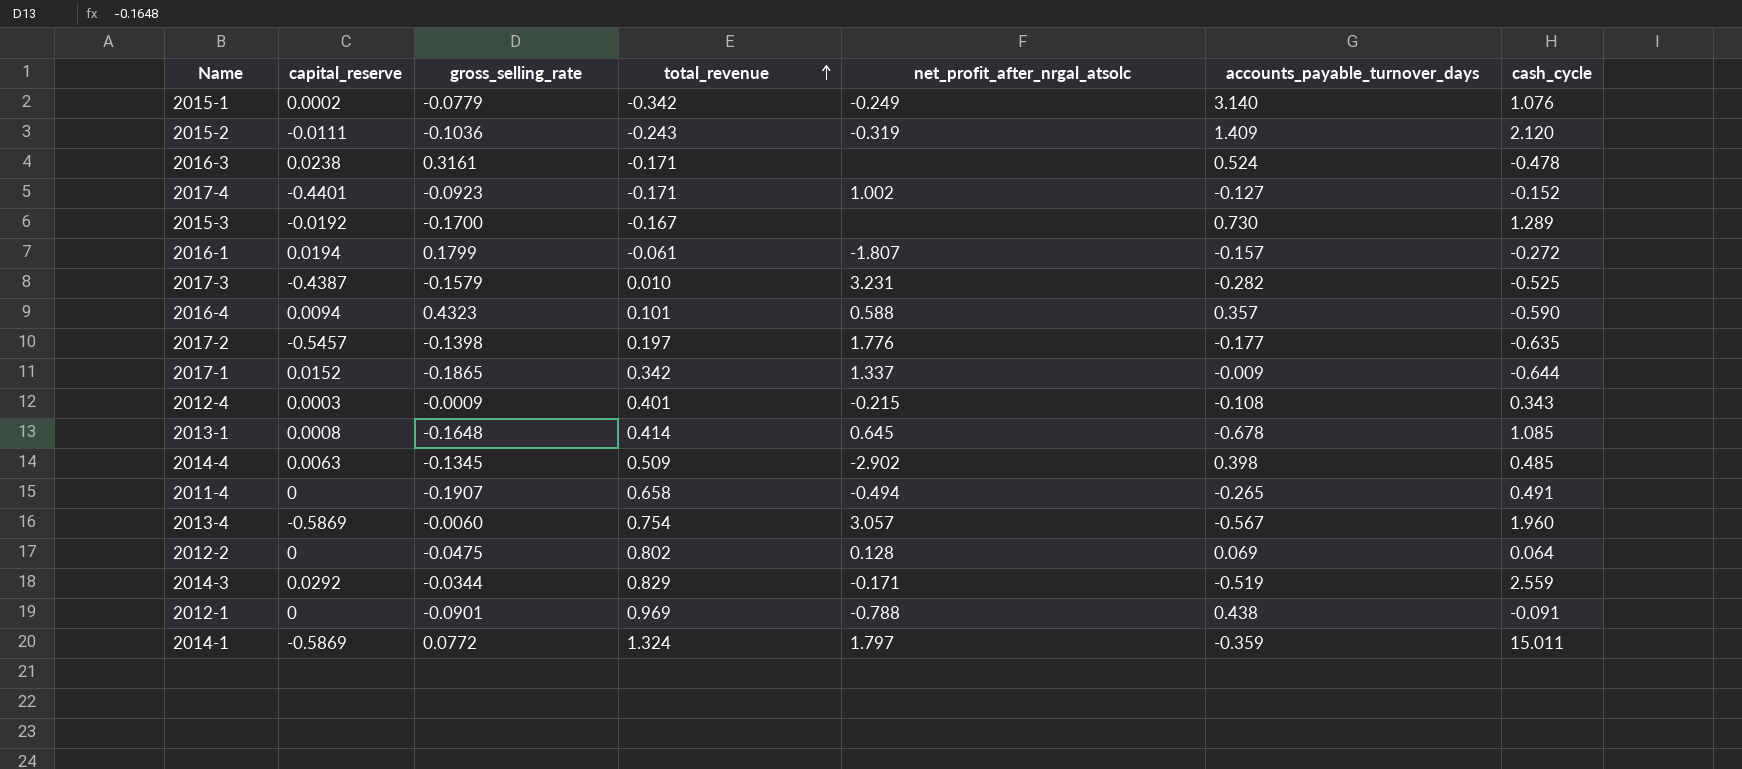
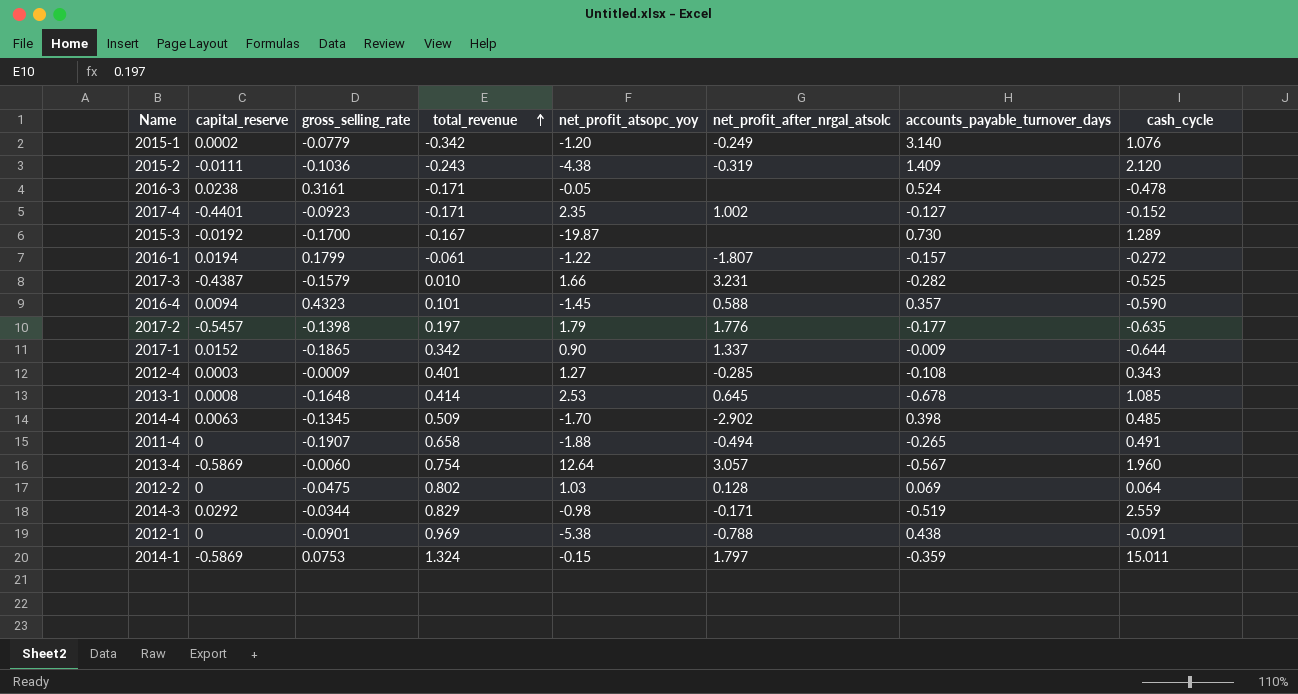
column net_profit_atsopc_yoy | position: none -> 5
2012-4 | net_profit_after_nrgal_atsolc: -0.215 -> -0.285
2014-1 | gross_selling_rate: 0.0772 -> 0.0753

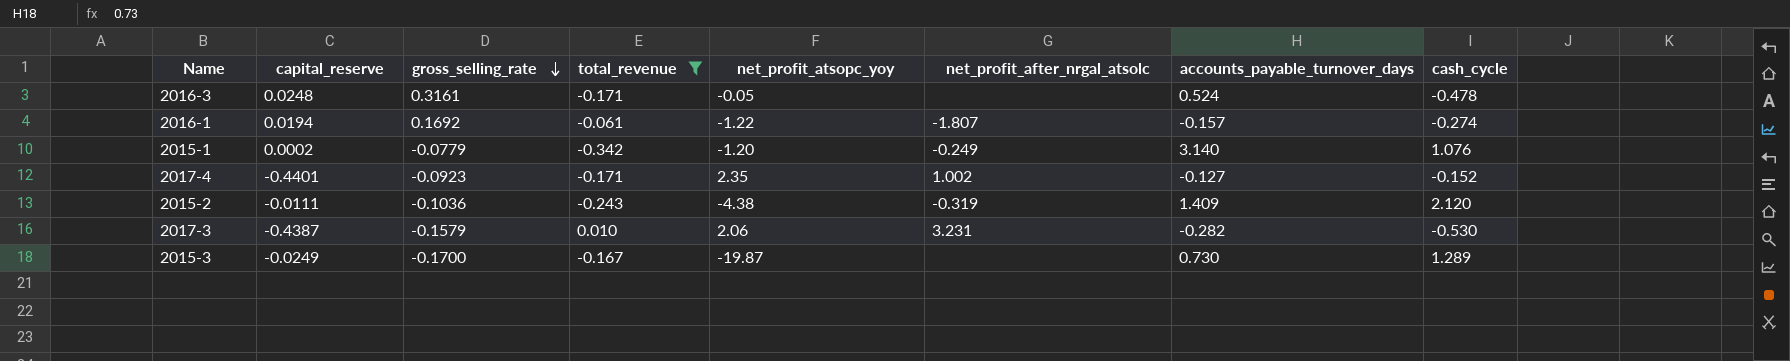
filter: none -> total_revenue <= 0.010
row order: total_revenue ascending -> gross_selling_rate descending
2016-3 | capital_reserve: 0.0238 -> 0.0248
2016-1 | gross_selling_rate: 0.1799 -> 0.1692
2016-1 | cash_cycle: -0.272 -> -0.274
2017-3 | net_profit_atsopc_yoy: 1.66 -> 2.06
2017-3 | cash_cycle: -0.525 -> -0.530
2015-3 | capital_reserve: -0.0192 -> -0.0249

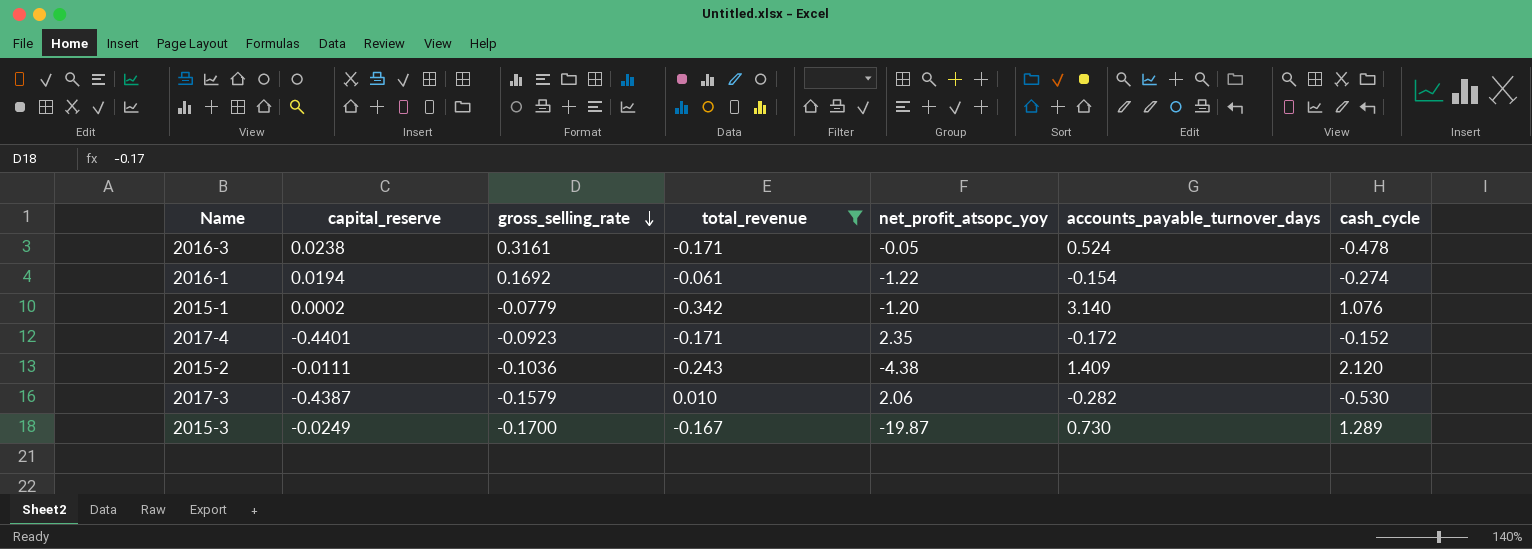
column net_profit_after_nrgal_atsolc | position: 6 -> none
2016-3 | capital_reserve: 0.0248 -> 0.0238
2016-1 | accounts_payable_turnover_days: -0.157 -> -0.154
2017-4 | accounts_payable_turnover_days: -0.127 -> -0.172

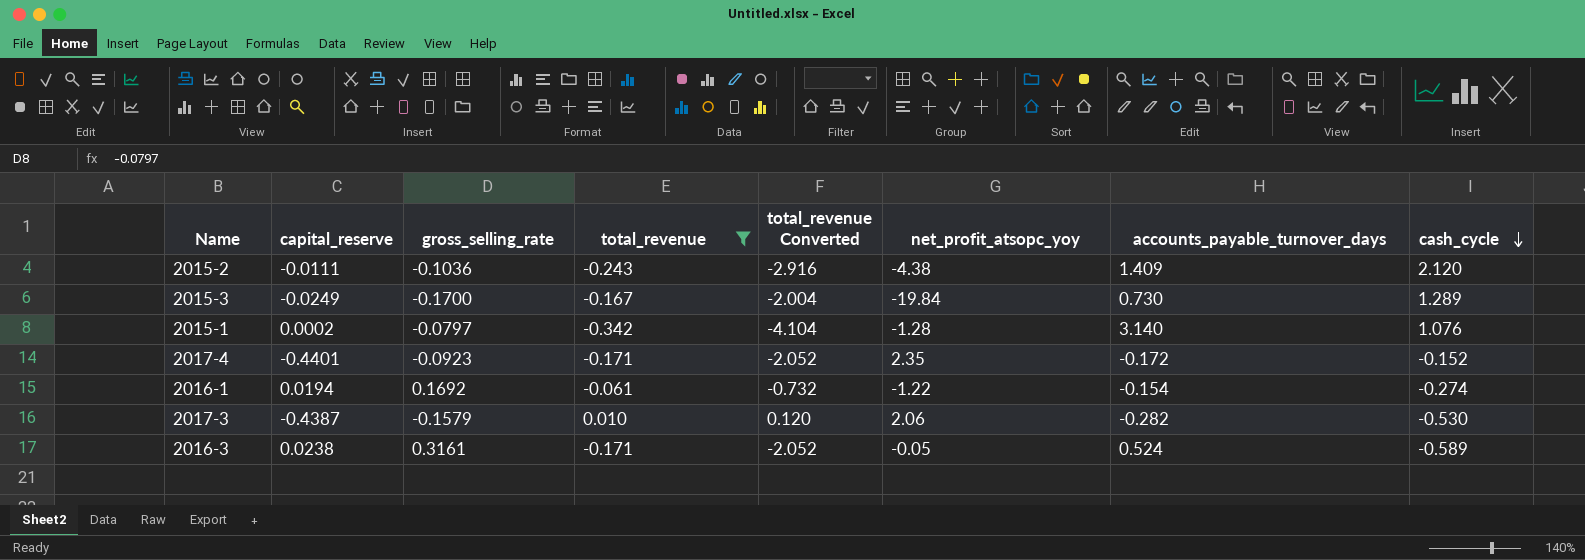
row order: gross_selling_rate descending -> cash_cycle descending
column total_revenue Converted | formula: none -> [total_revenue] * 12
2015-3 | net_profit_atsopc_yoy: -19.87 -> -19.84
2015-1 | gross_selling_rate: -0.0779 -> -0.0797
2015-1 | net_profit_atsopc_yoy: -1.20 -> -1.28
2016-3 | cash_cycle: -0.478 -> -0.589

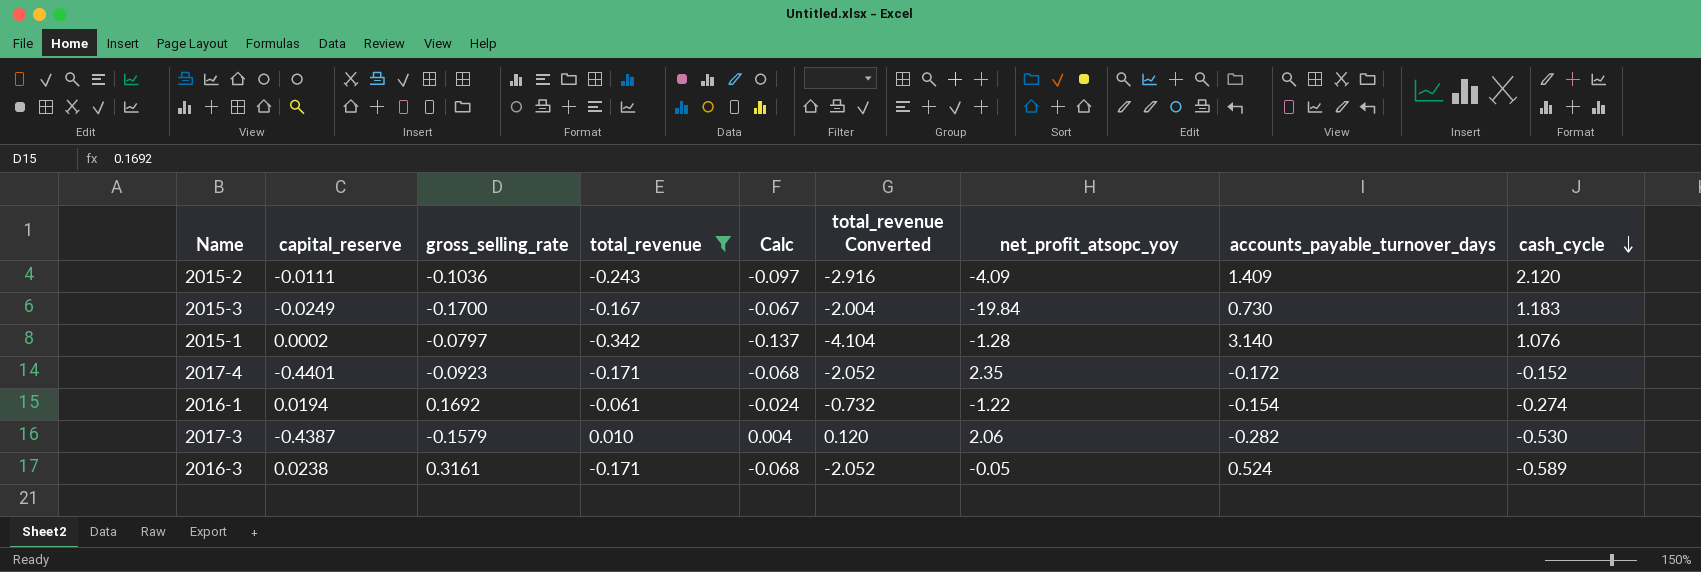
column Calc | formula: none -> [total_revenue] * 0.4
2015-2 | net_profit_atsopc_yoy: -4.38 -> -4.09
2015-3 | cash_cycle: 1.289 -> 1.183

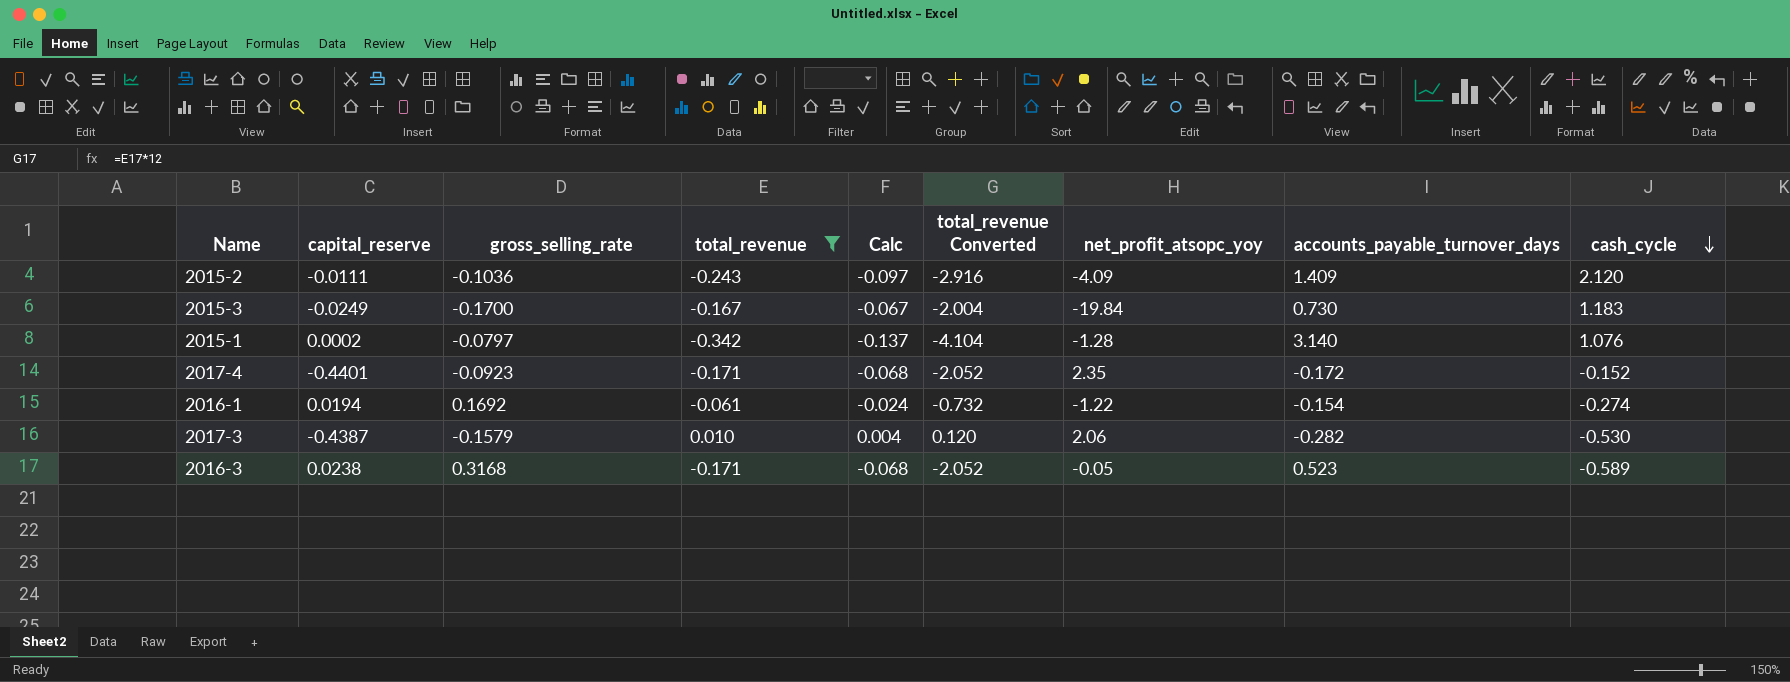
2016-3 | gross_selling_rate: 0.3161 -> 0.3168
2016-3 | accounts_payable_turnover_days: 0.524 -> 0.523

